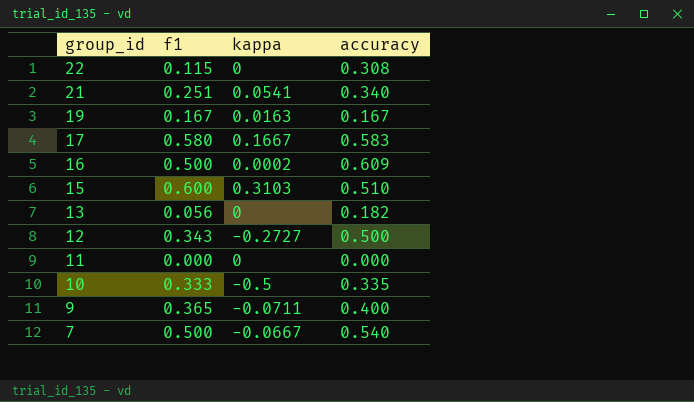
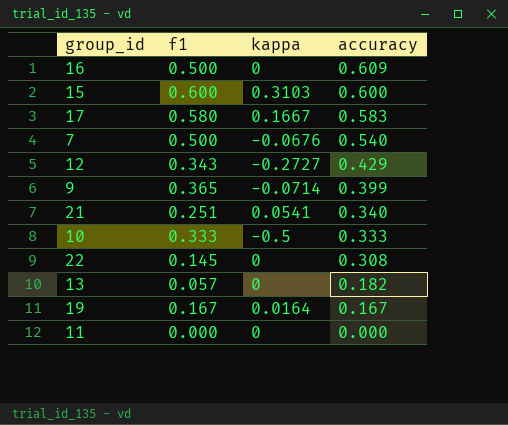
row order: group_id descending -> accuracy descending
16 | kappa: 0.0002 -> 0
15 | accuracy: 0.510 -> 0.600
7 | kappa: -0.0667 -> -0.0676
12 | accuracy: 0.500 -> 0.429
9 | kappa: -0.0711 -> -0.0714
9 | accuracy: 0.400 -> 0.399
10 | accuracy: 0.335 -> 0.333
22 | f1: 0.115 -> 0.145
13 | f1: 0.056 -> 0.057
19 | kappa: 0.0163 -> 0.0164

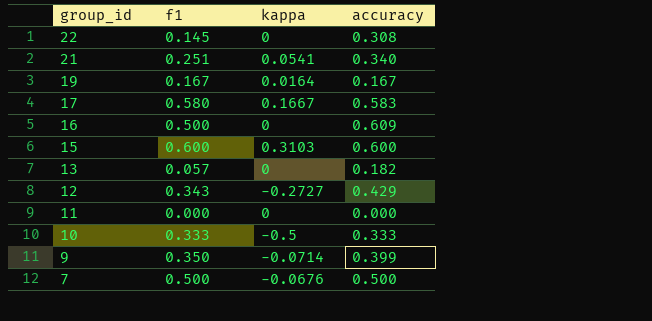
row order: accuracy descending -> group_id descending
9 | f1: 0.365 -> 0.350
7 | accuracy: 0.540 -> 0.500

